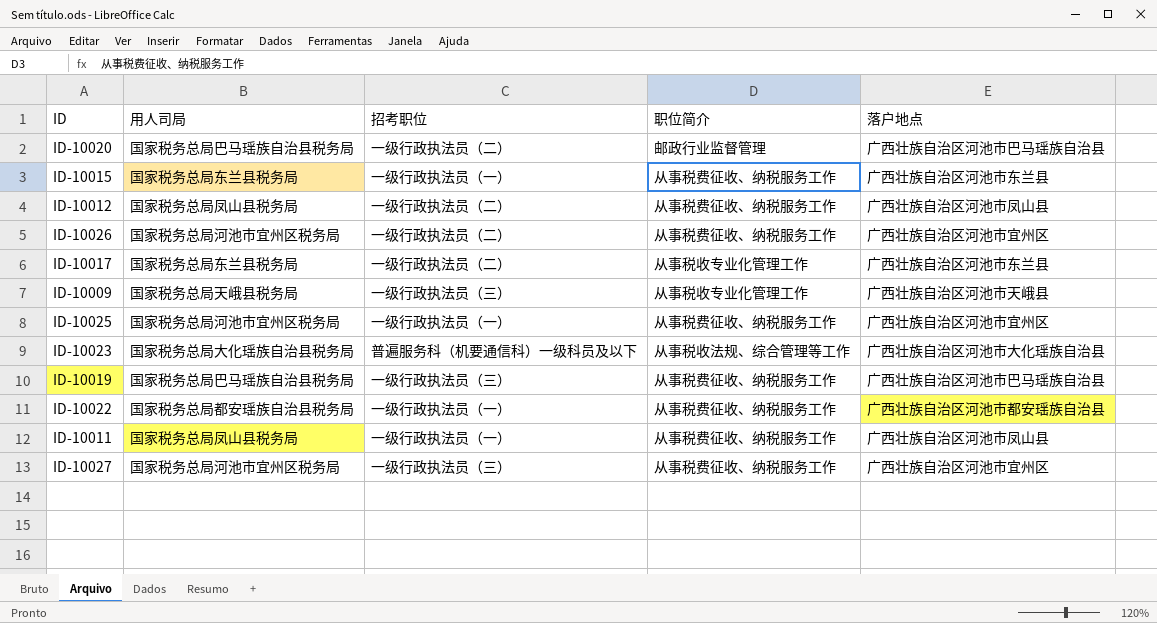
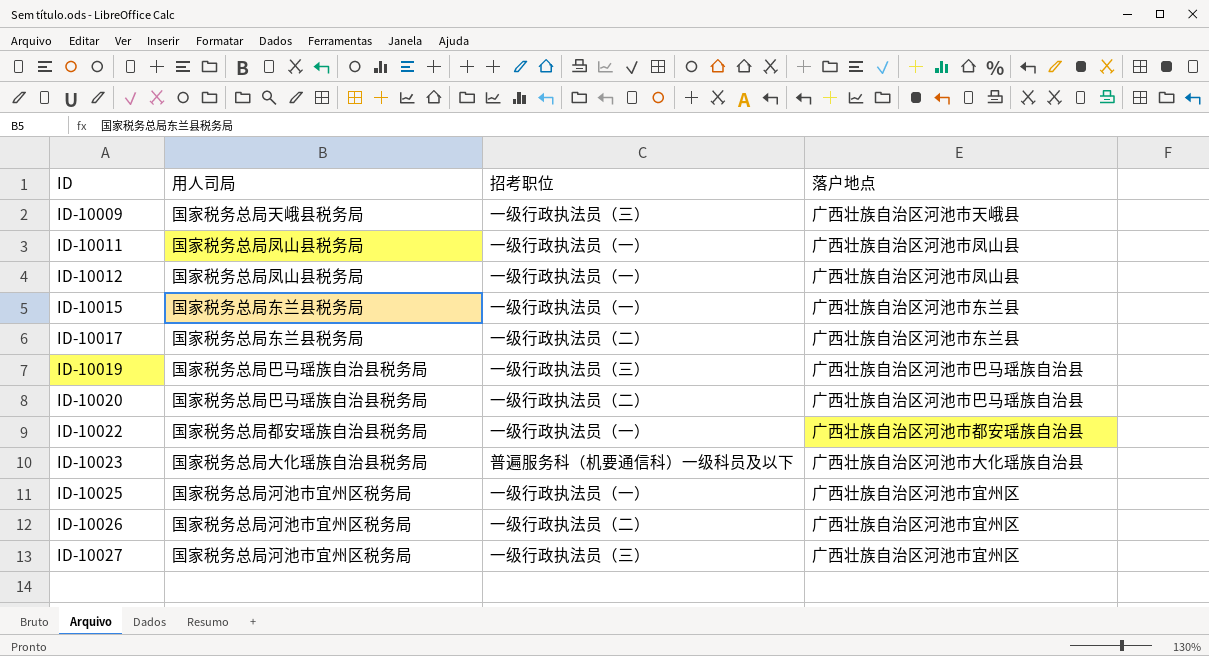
row order: none -> ID ascending
column 职位简介 | position: 4 -> none
ID-10012 | 招考职位: 一级行政执法员（二） -> 一级行政执法员（一）

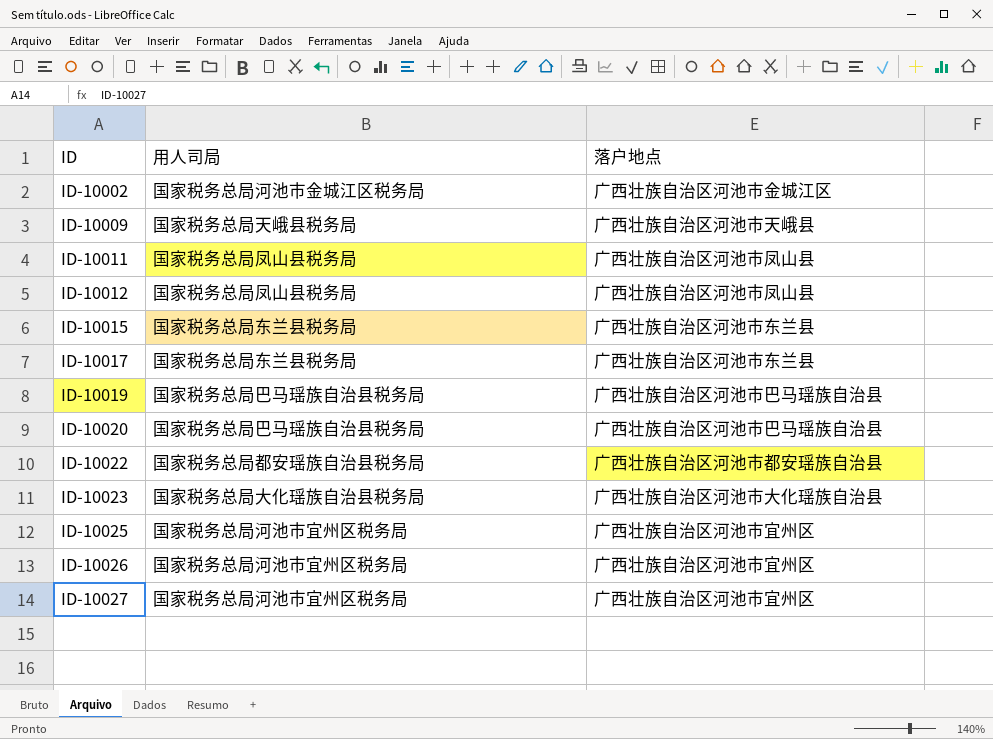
column 招考职位 | position: 3 -> none
row ID-10002: none -> 国家税务总局河池市金城江区税务局 | 广西壮族自治区河池市金城江区

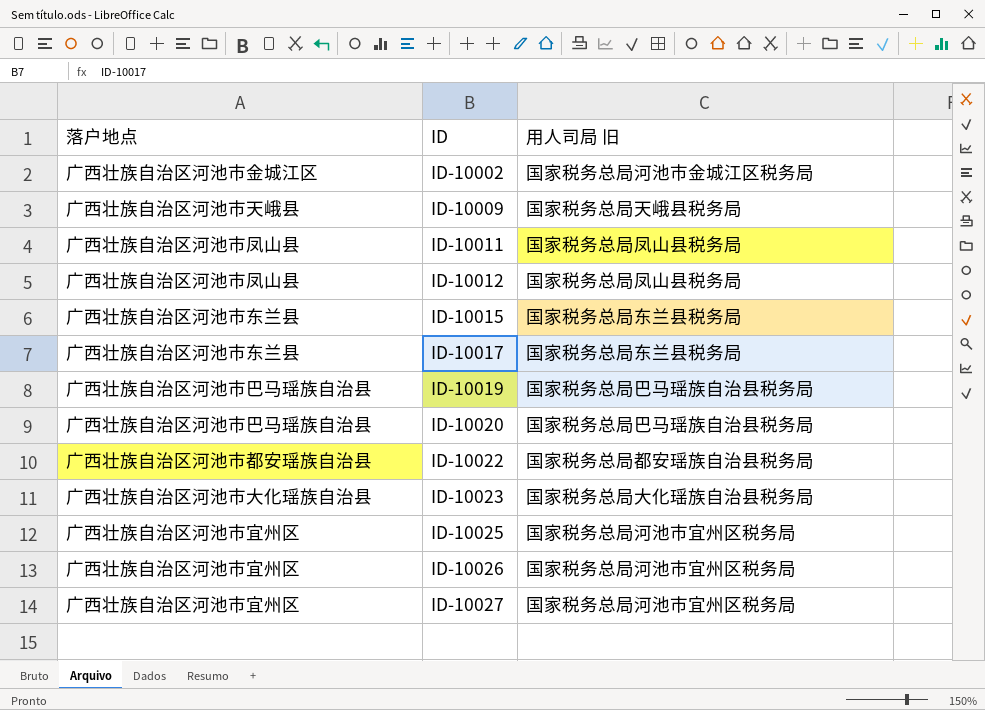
column 落户地点 | position: 3 -> 1
column name: 用人司局 -> 用人司局 旧

